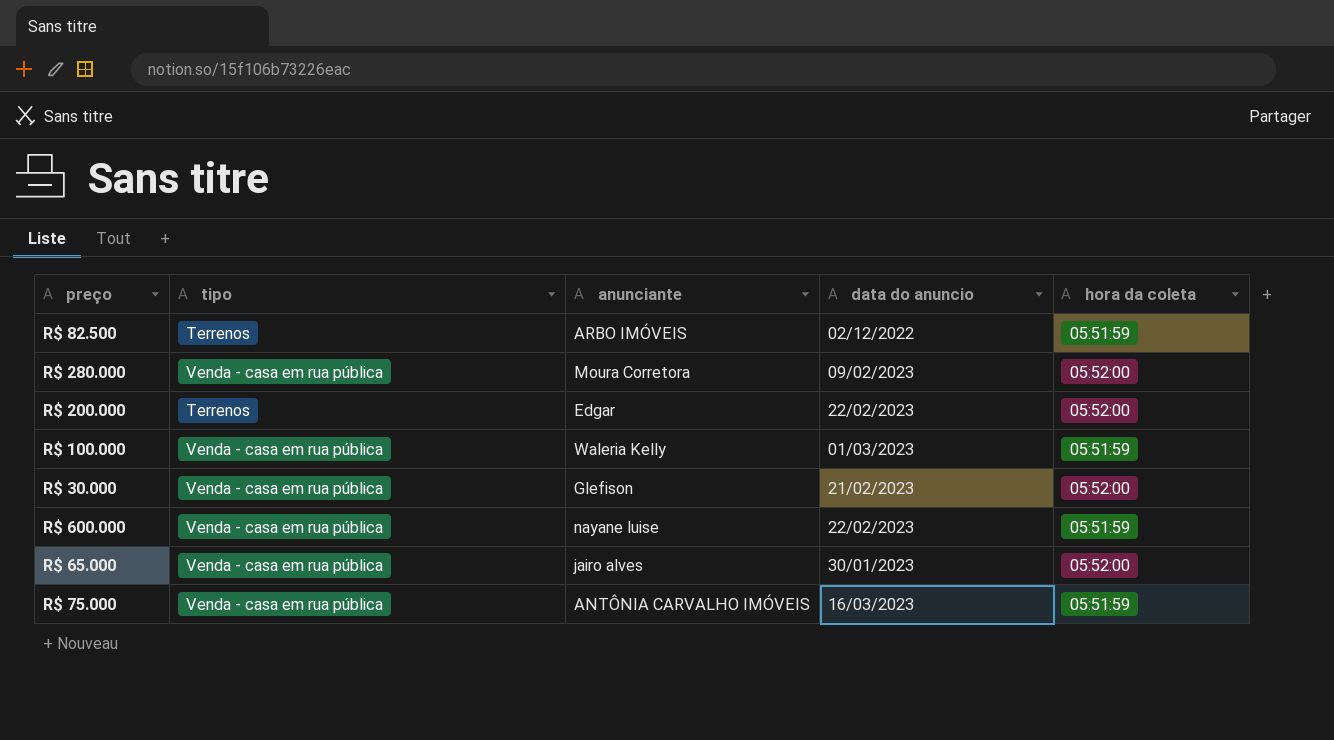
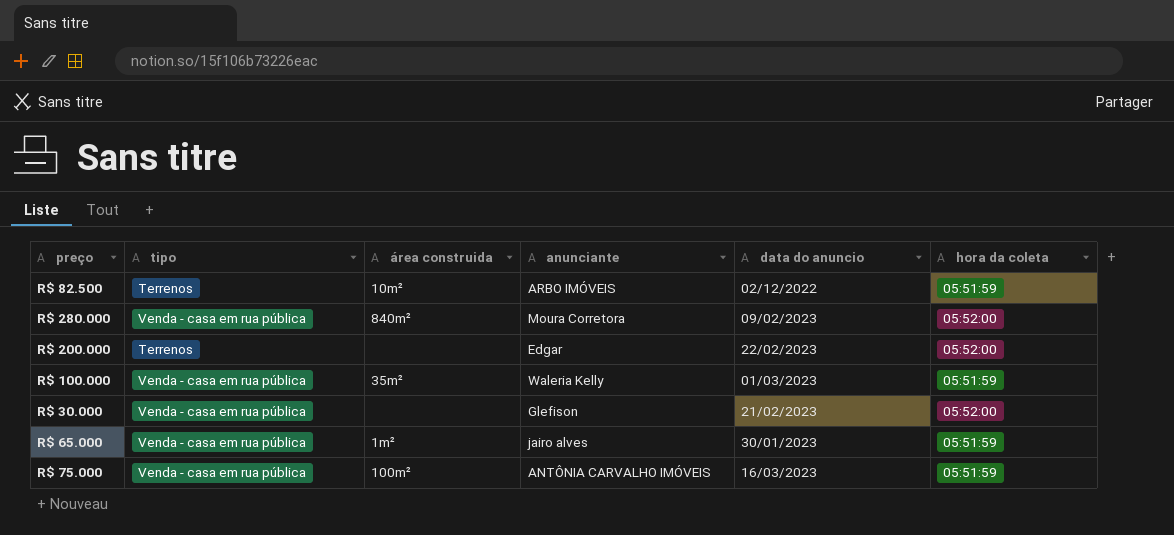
column área construida | position: none -> 3
row R$ 600.000: Venda - casa em rua pública | nayane luise | 22/02/2023 | 05:51:59 -> none
R$ 65.000 | hora da coleta: 05:52:00 -> 05:51:59

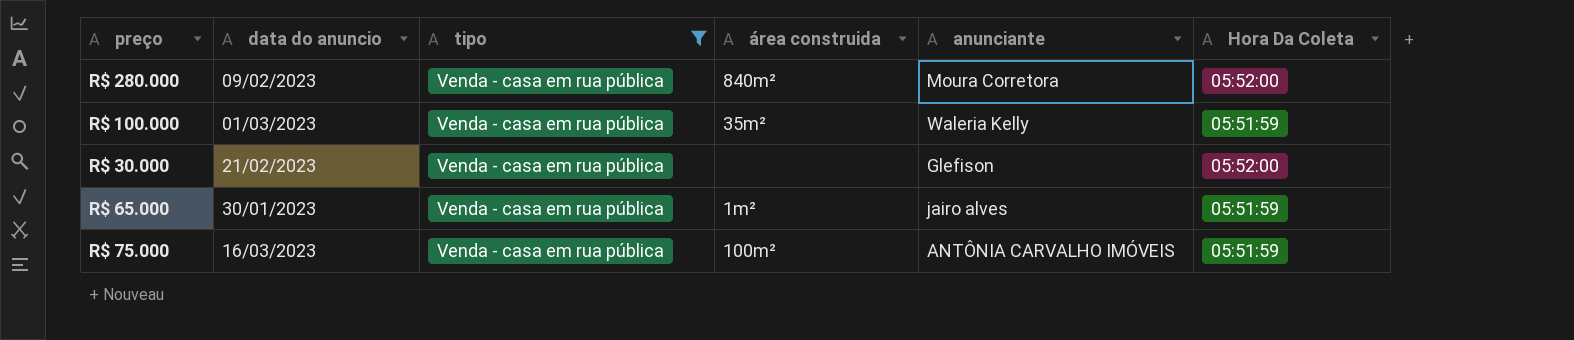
filter: none -> tipo = Venda - casa em rua pública
column data do anuncio | position: 5 -> 2
column name: hora da coleta -> Hora Da Coleta

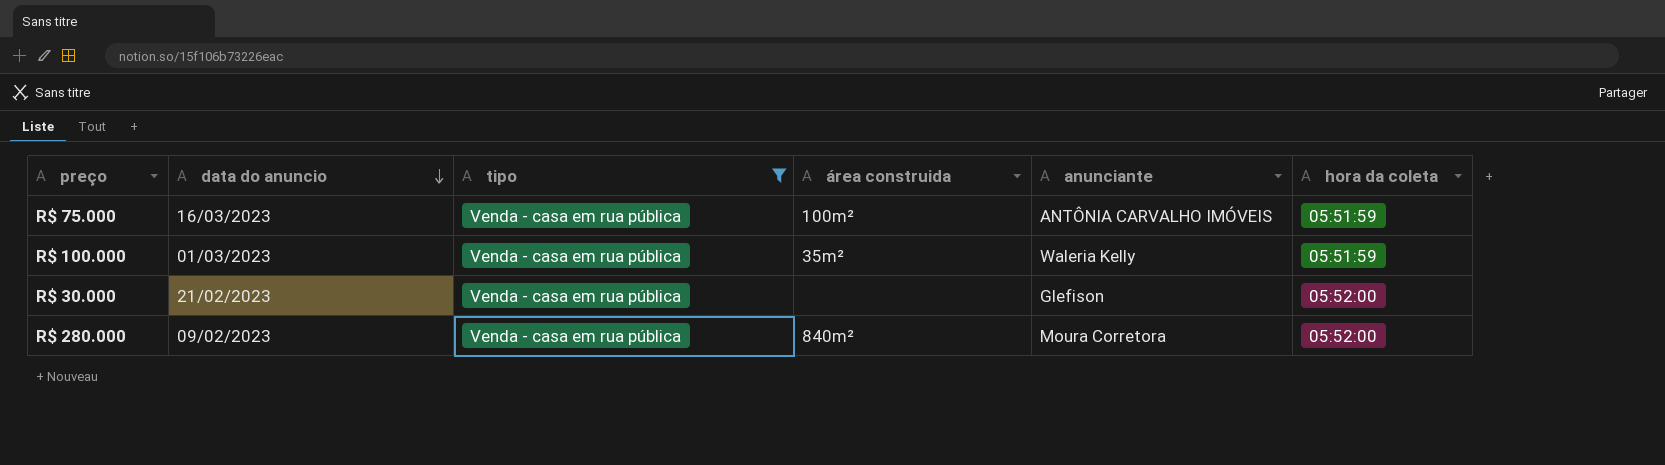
row order: none -> data do anuncio descending
column name: Hora Da Coleta -> hora da coleta
row R$ 65.000: 30/01/2023 | Venda - casa em rua pública | 1m² | jairo alves | 05:51:59 -> none

